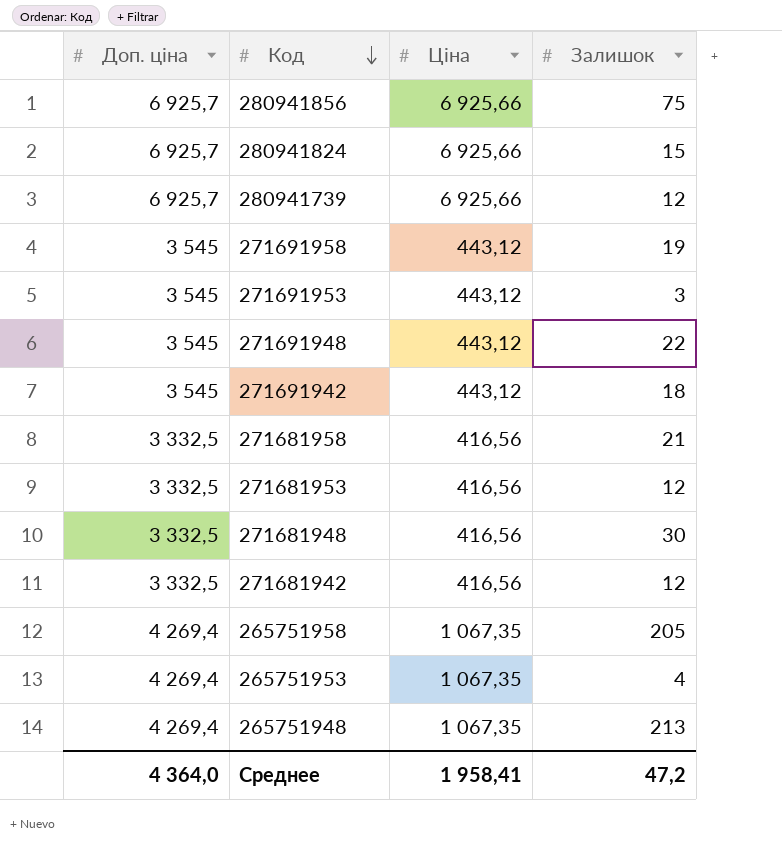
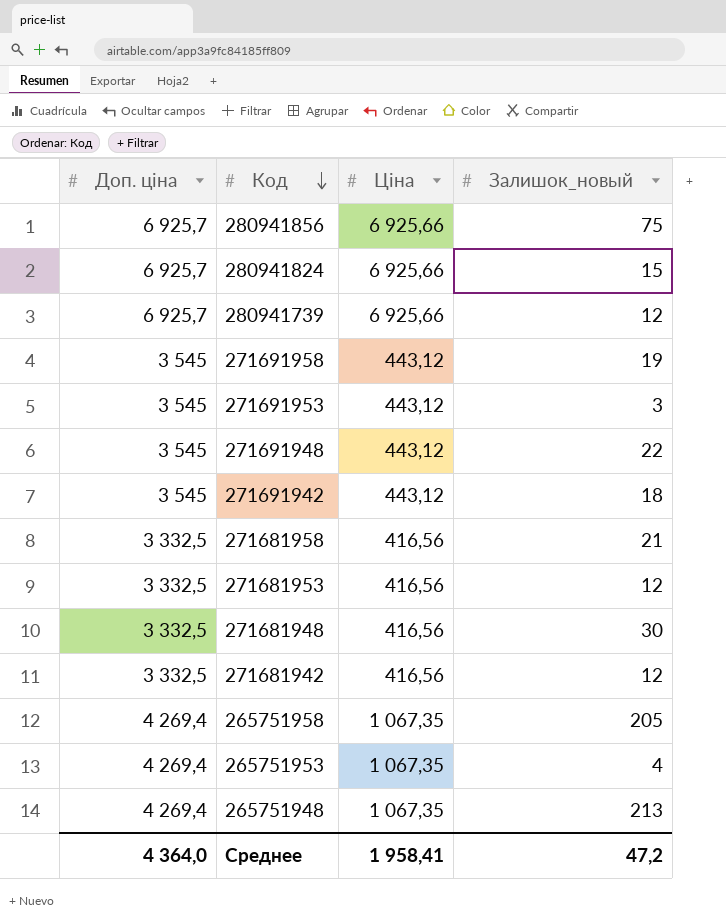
column name: Залишок -> Залишок_новый

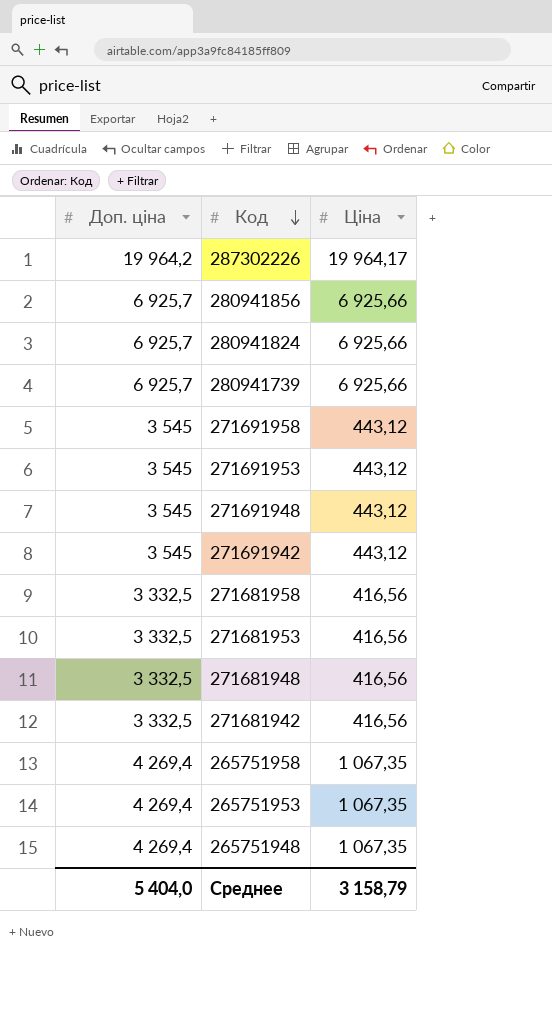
column Залишок_новый | position: 4 -> none
row 287302226: none -> 19 964,2 | 19 964,17
Среднее | Доп. ціна: 4 364,0 -> 5 404,0
Среднее | Ціна: 1 958,41 -> 3 158,79

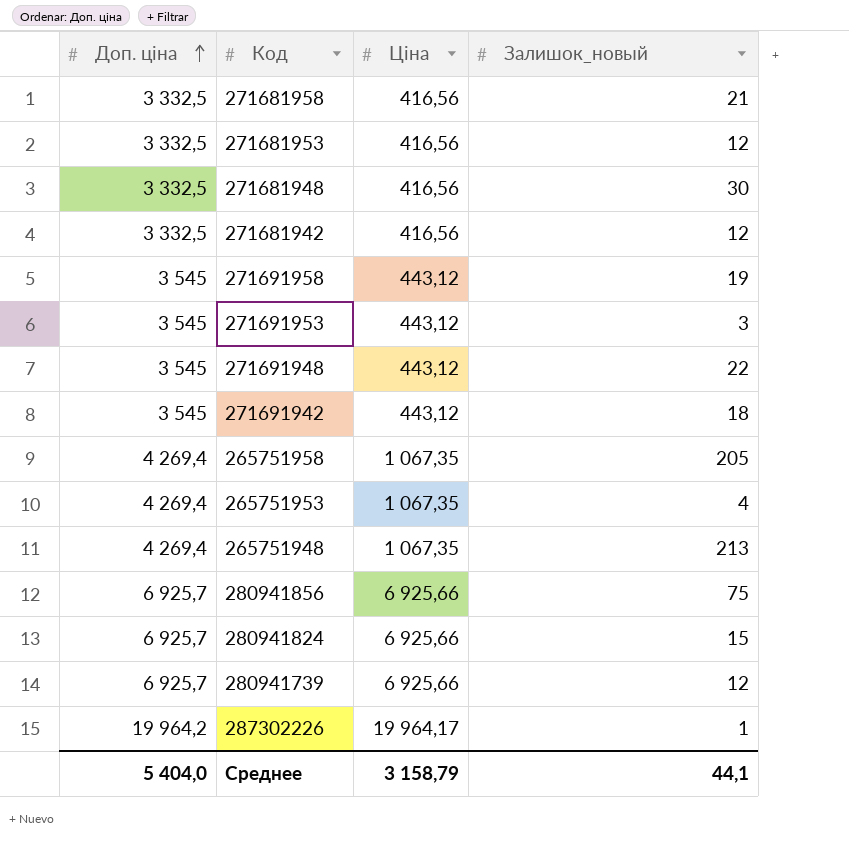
row order: Код descending -> Доп. ціна ascending
column Залишок_новый | position: none -> 4

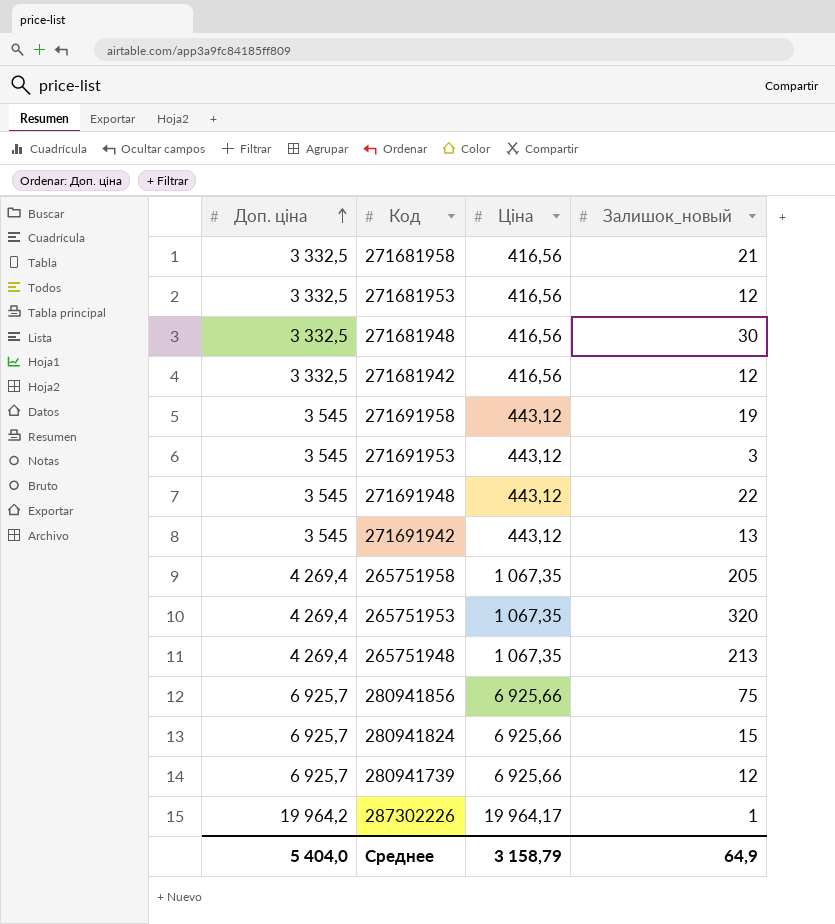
271691942 | Залишок_новый: 18 -> 13
265751953 | Залишок_новый: 4 -> 320
Среднее | Залишок_новый: 44,1 -> 64,9

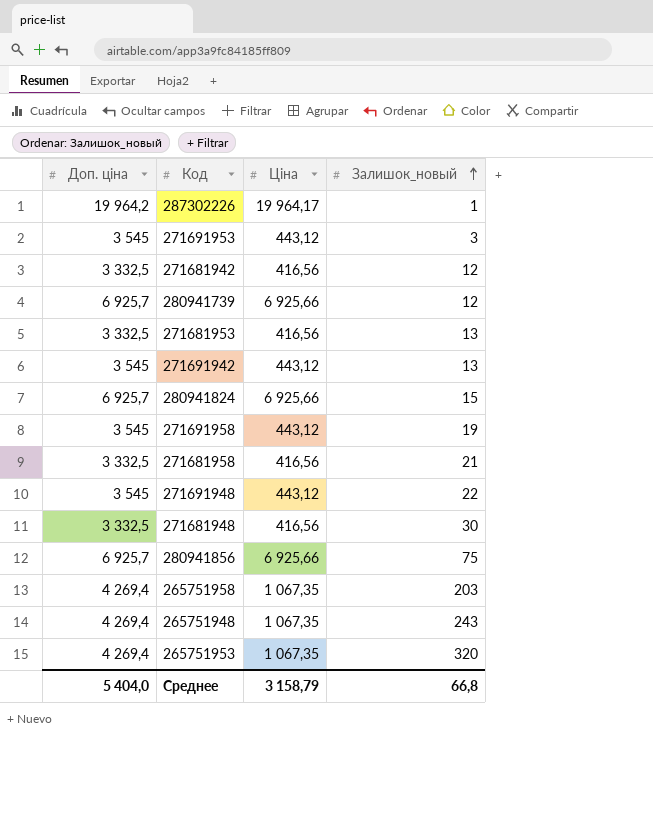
row order: Доп. ціна ascending -> Залишок_новый ascending
271681953 | Залишок_новый: 12 -> 13
265751958 | Залишок_новый: 205 -> 203
265751948 | Залишок_новый: 213 -> 243
Среднее | Залишок_новый: 64,9 -> 66,8

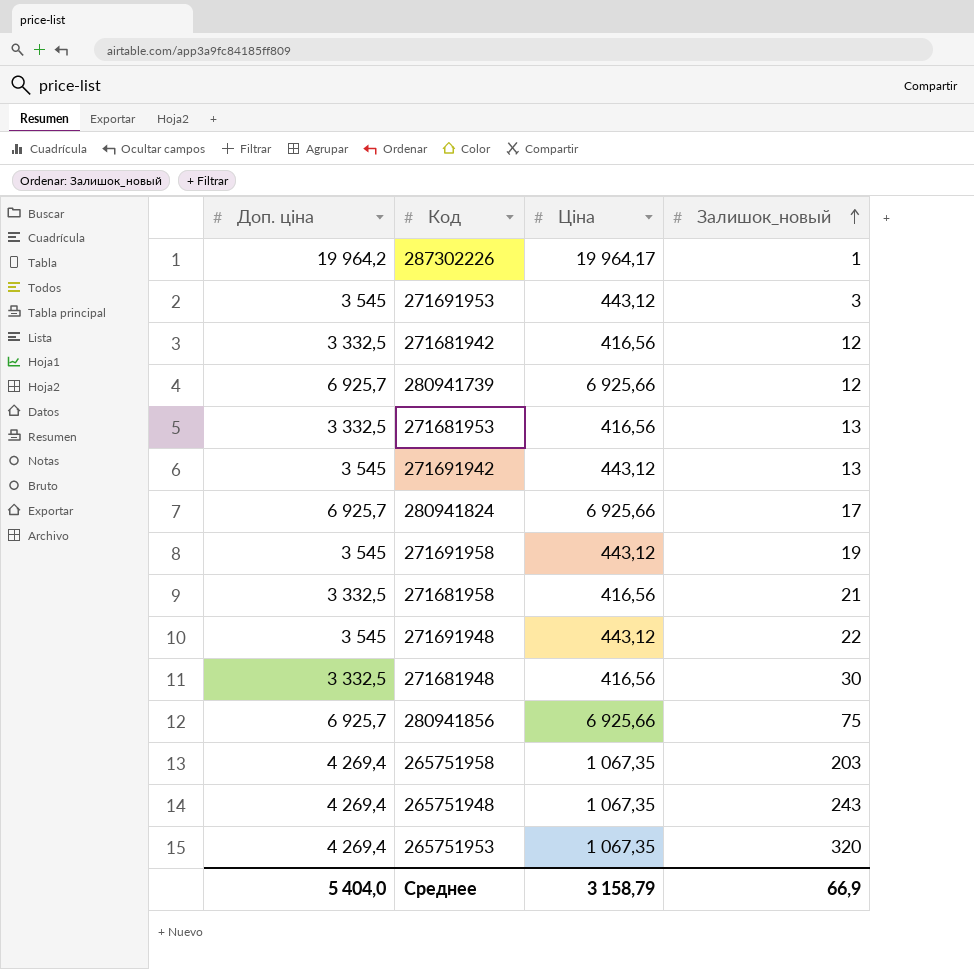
280941824 | Залишок_новый: 15 -> 17
Среднее | Залишок_новый: 66,8 -> 66,9

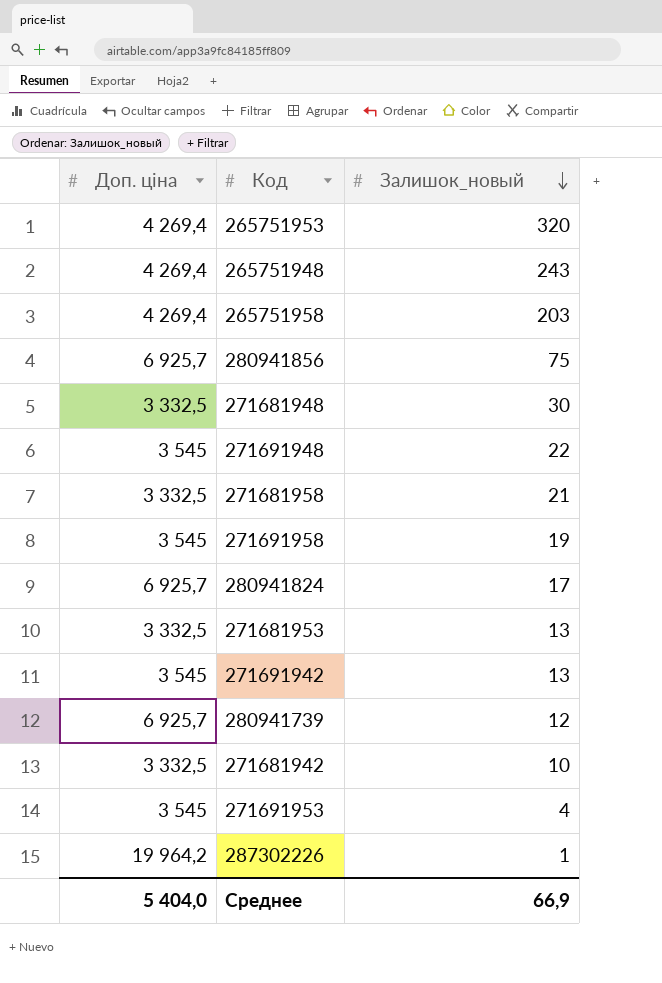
row order: Залишок_новый ascending -> Залишок_новый descending
column Ціна | position: 3 -> none
271681942 | Залишок_новый: 12 -> 10
271691953 | Залишок_новый: 3 -> 4

